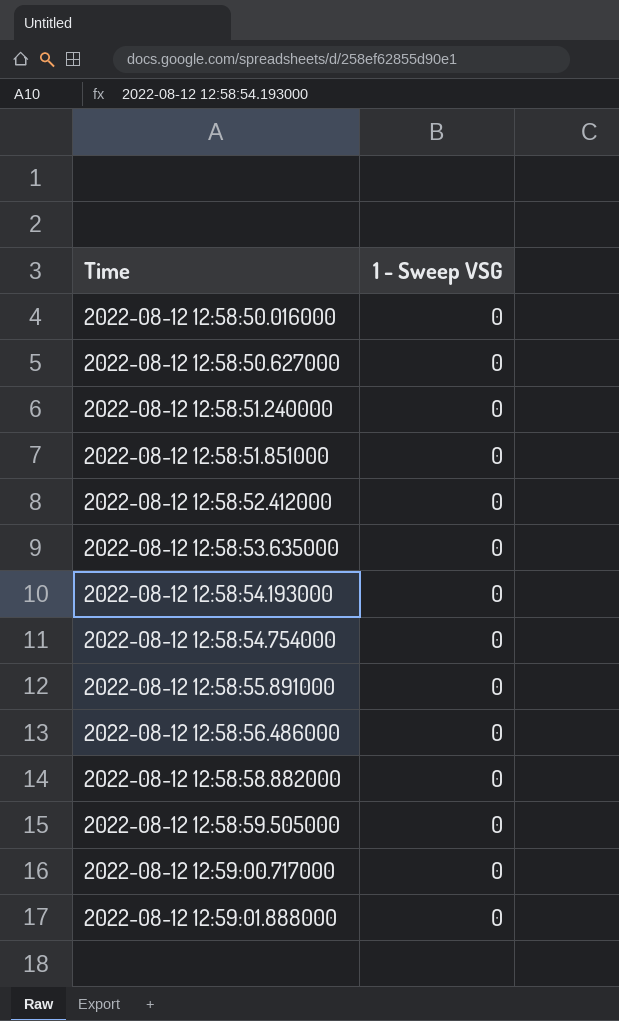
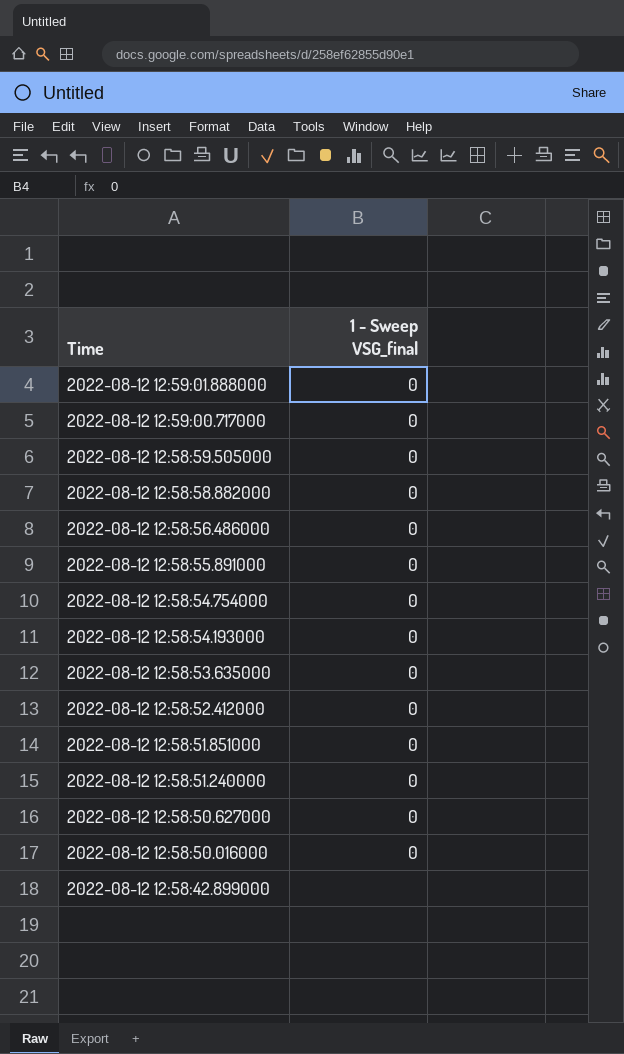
row order: Time ascending -> Time descending
column name: 1 - Sweep VSG -> 1 - Sweep VSG_final
row 2022-08-12 12:58:42.899000: none -> none

